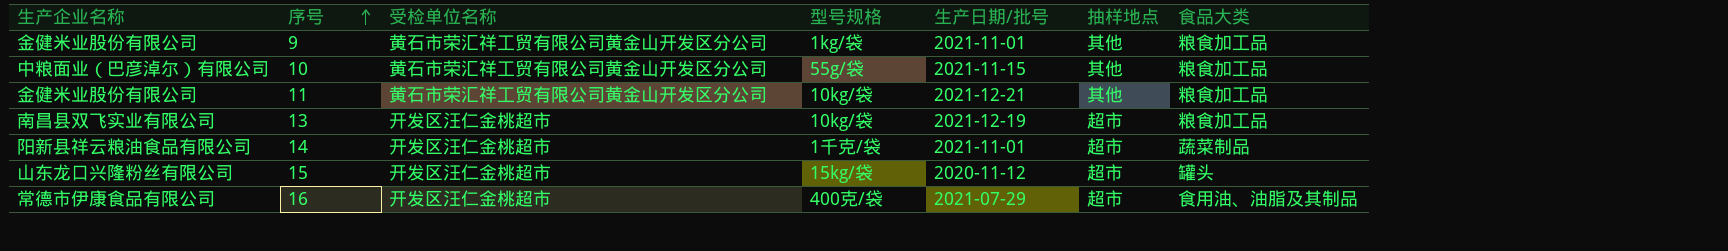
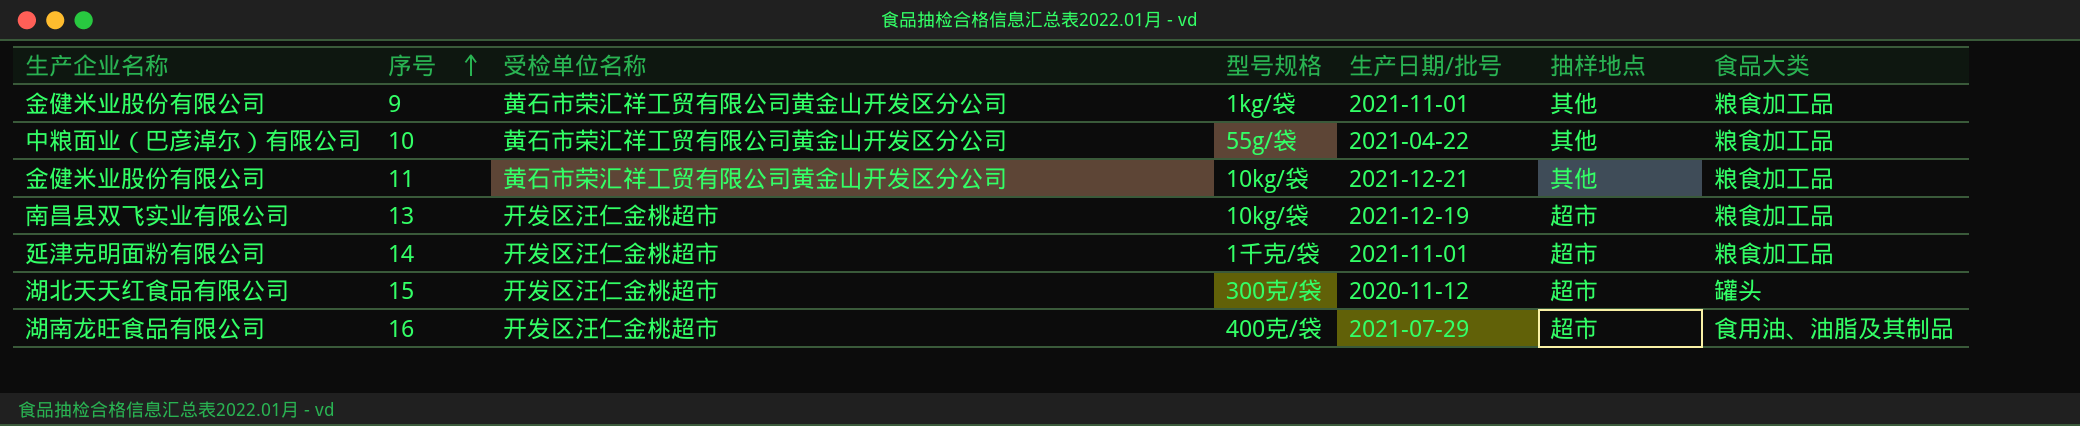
10 | 生产日期/批号: 2021-11-15 -> 2021-04-22
14 | 生产企业名称: 阳新县祥云粮油食品有限公司 -> 延津克明面粉有限公司
14 | 食品大类: 蔬菜制品 -> 粮食加工品
15 | 生产企业名称: 山东龙口兴隆粉丝有限公司 -> 湖北天天红食品有限公司
15 | 型号规格: 15kg/袋 -> 300克/袋
16 | 生产企业名称: 常德市伊康食品有限公司 -> 湖南龙旺食品有限公司

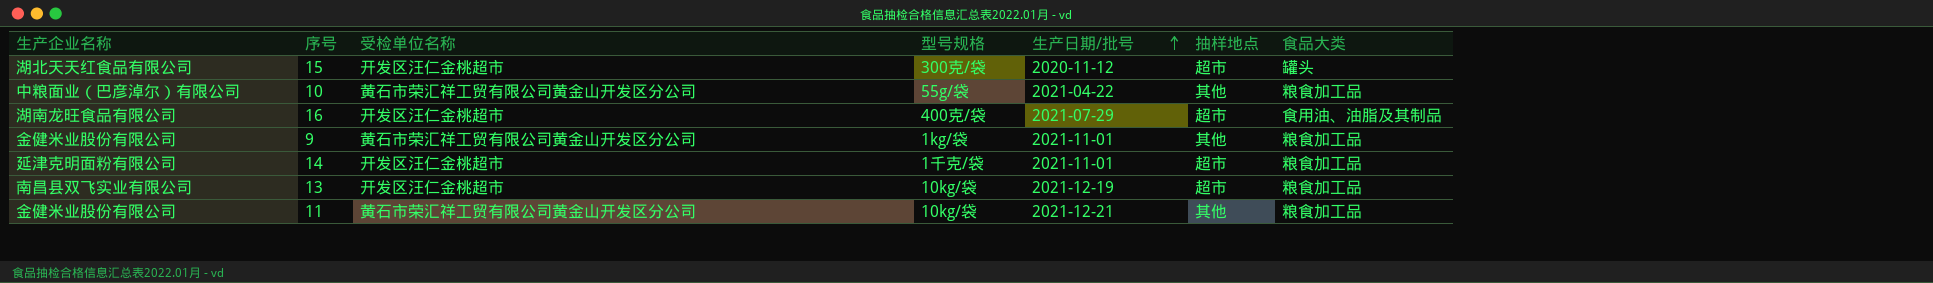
row order: 序号 ascending -> 生产日期/批号 ascending

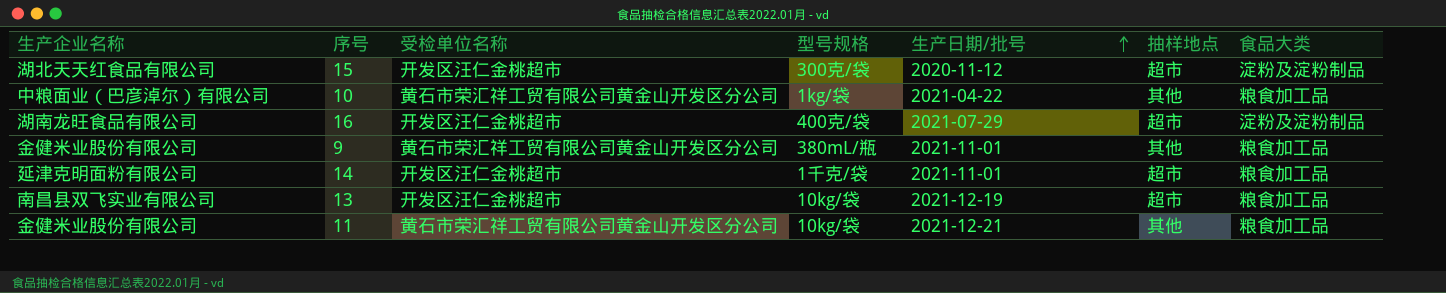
15 | 食品大类: 罐头 -> 淀粉及淀粉制品
10 | 型号规格: 55g/袋 -> 1kg/袋
16 | 食品大类: 食用油、油脂及其制品 -> 淀粉及淀粉制品
9 | 型号规格: 1kg/袋 -> 380mL/瓶

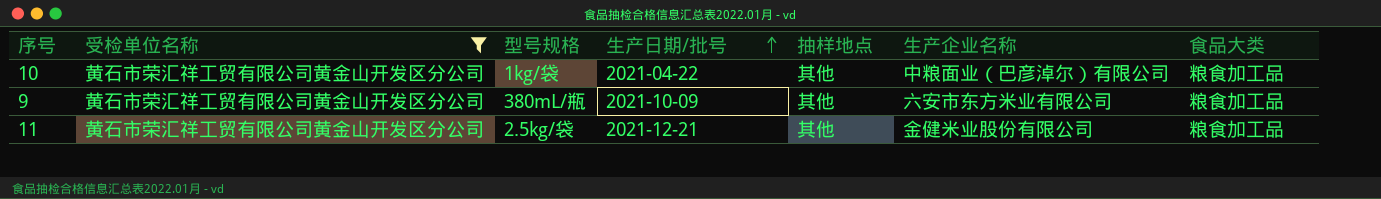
filter: none -> 受检单位名称 = 黄石市荣汇祥工贸有限公司黄金山开发区分公司
column 生产企业名称 | position: 1 -> 6
9 | 生产日期/批号: 2021-11-01 -> 2021-10-09
9 | 生产企业名称: 金健米业股份有限公司 -> 六安市东方米业有限公司
11 | 型号规格: 10kg/袋 -> 2.5kg/袋

